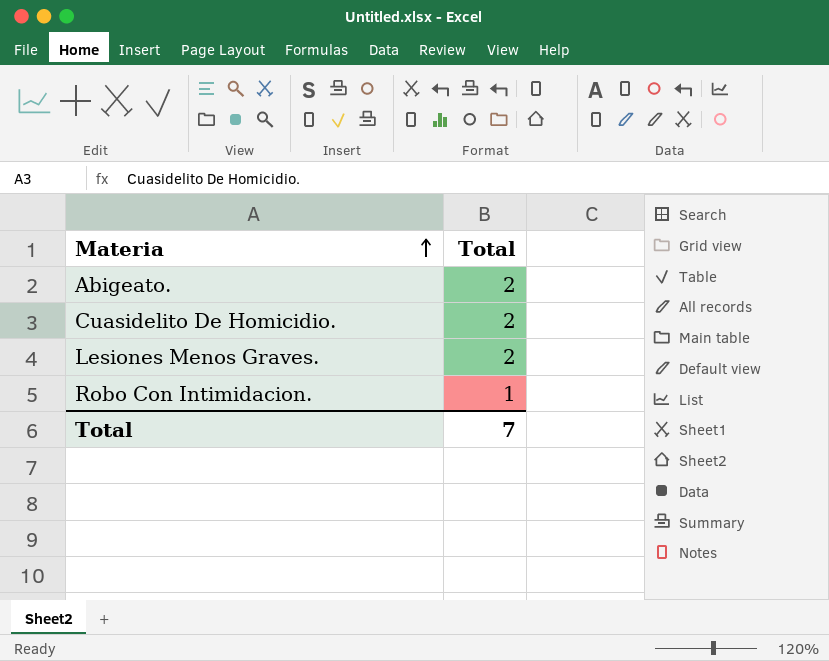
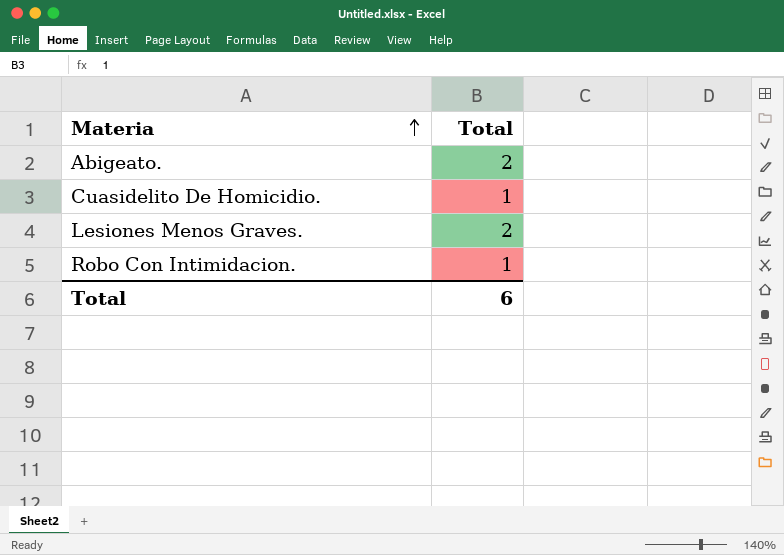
Cuasidelito De Homicidio. | Total: 2 -> 1
Total | Total: 7 -> 6

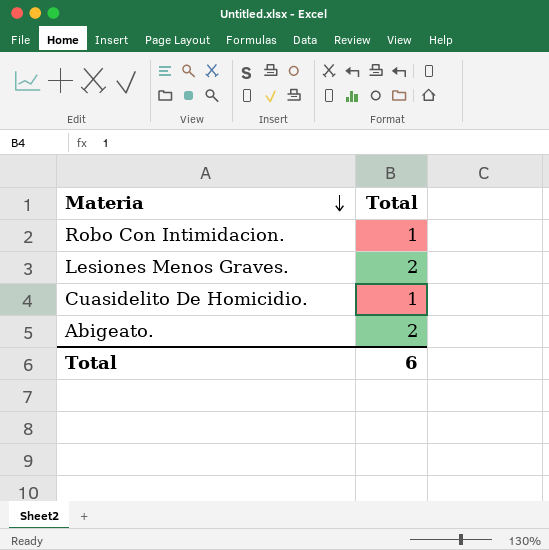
row order: Materia ascending -> Materia descending

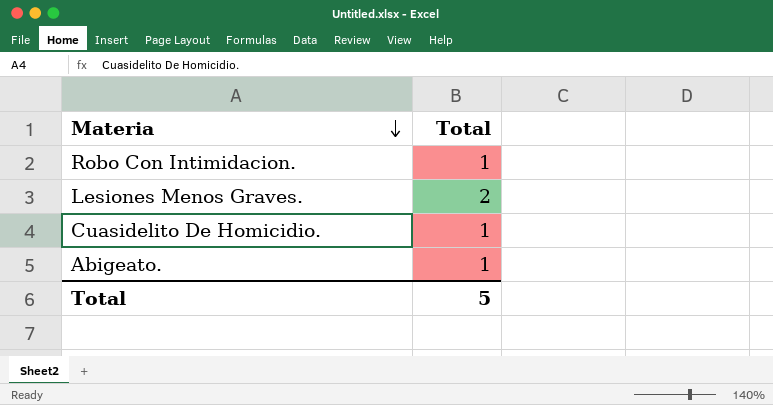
Abigeato. | Total: 2 -> 1
Total | Total: 6 -> 5

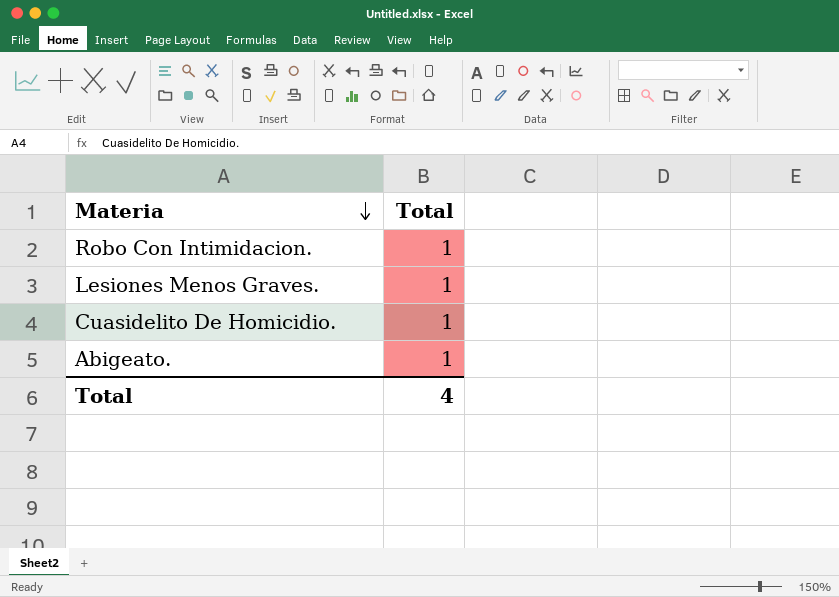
Lesiones Menos Graves. | Total: 2 -> 1
Total | Total: 5 -> 4

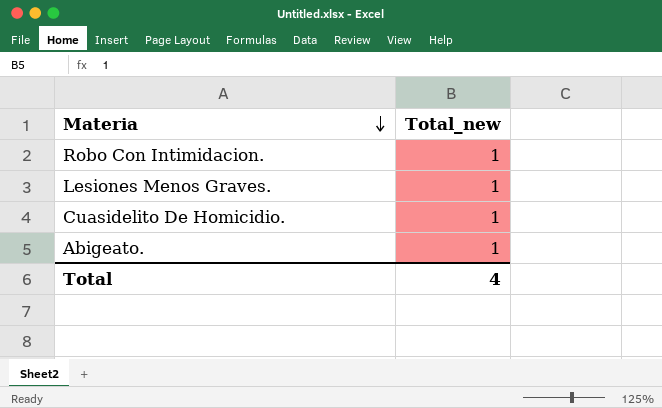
column name: Total -> Total_new

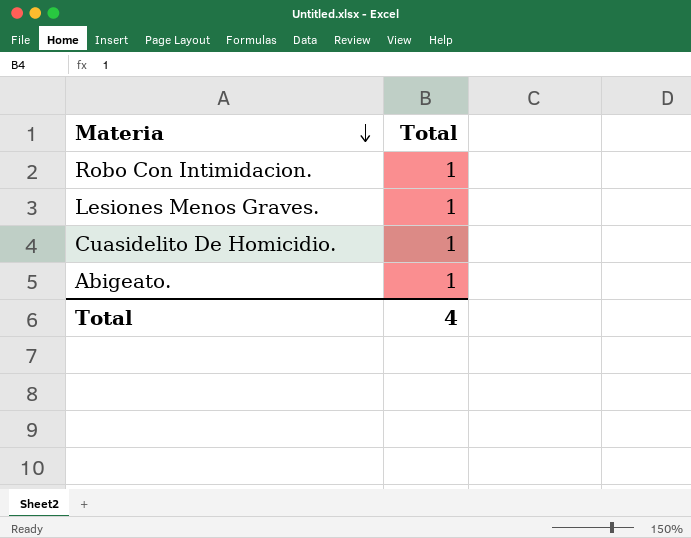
column name: Total_new -> Total

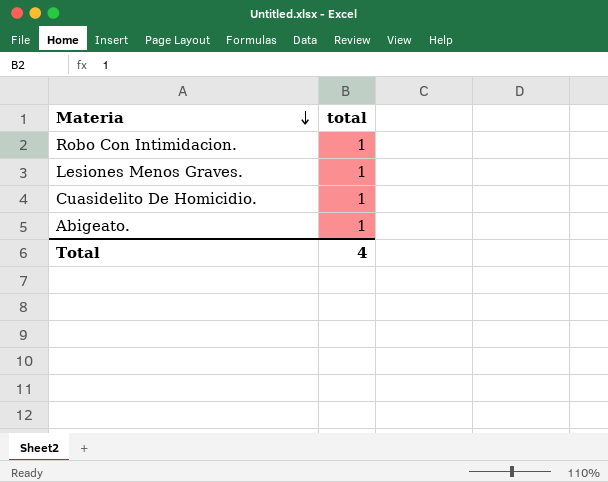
column name: Total -> total

